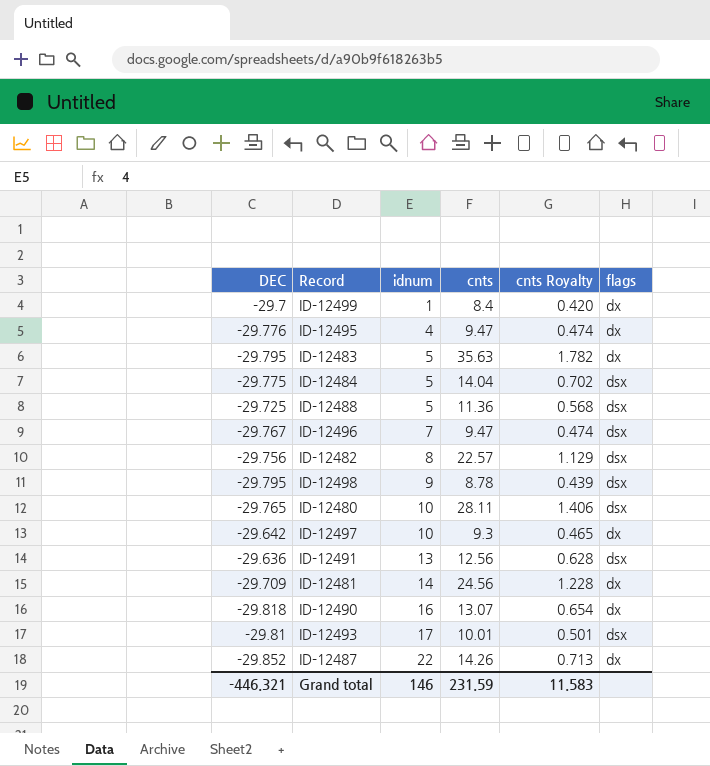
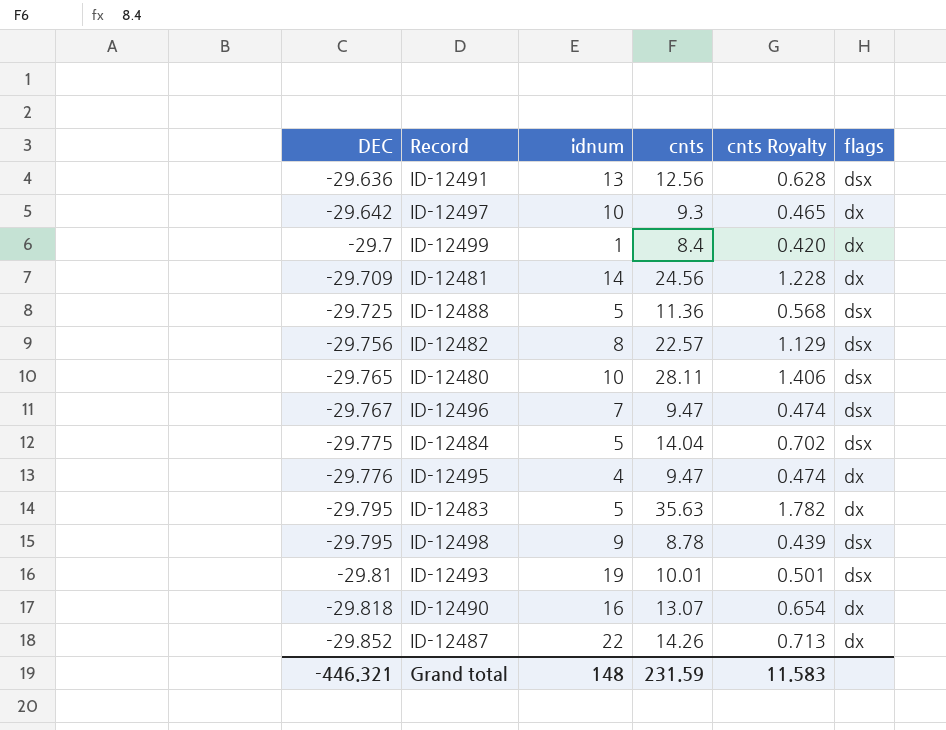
row order: idnum ascending -> DEC descending
ID-12493 | idnum: 17 -> 19
Grand total | idnum: 146 -> 148

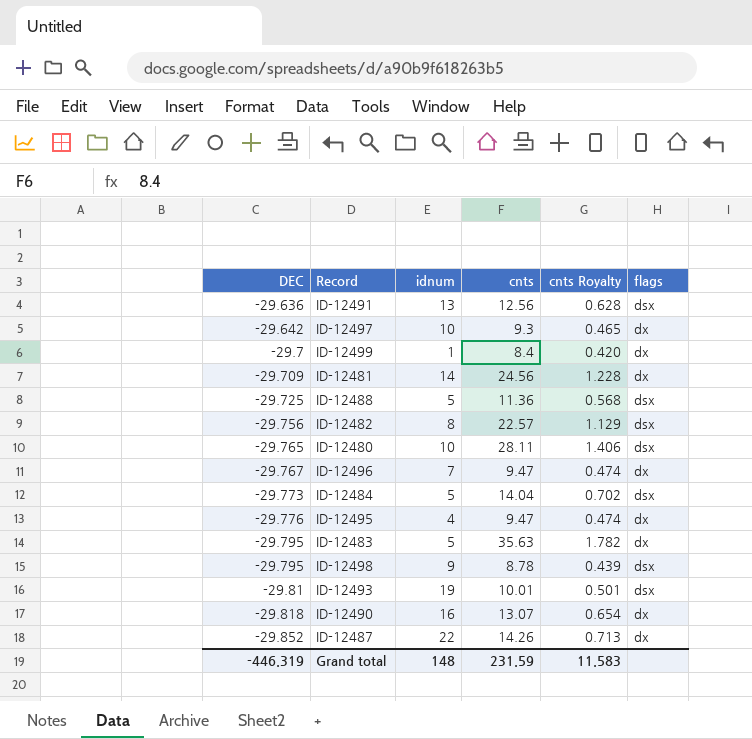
ID-12496 | flags: dsx -> dx
ID-12484 | DEC: -29.775 -> -29.773
Grand total | DEC: -446.321 -> -446.319

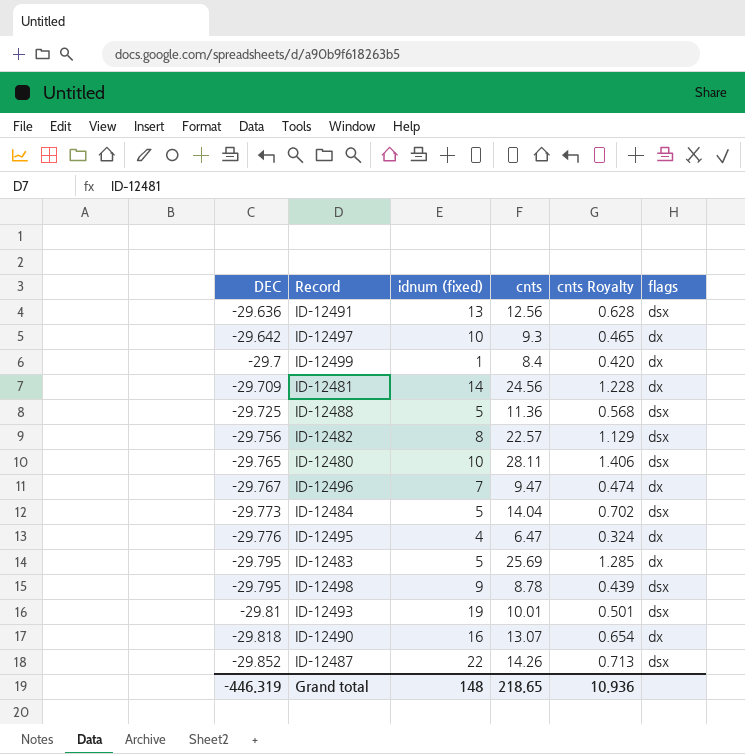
column name: idnum -> idnum (fixed)
ID-12495 | cnts: 9.47 -> 6.47
ID-12495 | cnts Royalty: 0.474 -> 0.324
ID-12483 | cnts: 35.63 -> 25.69
ID-12483 | cnts Royalty: 1.782 -> 1.285
ID-12487 | flags: dx -> dsx
Grand total | cnts: 231.59 -> 218.65
Grand total | cnts Royalty: 11.583 -> 10.936

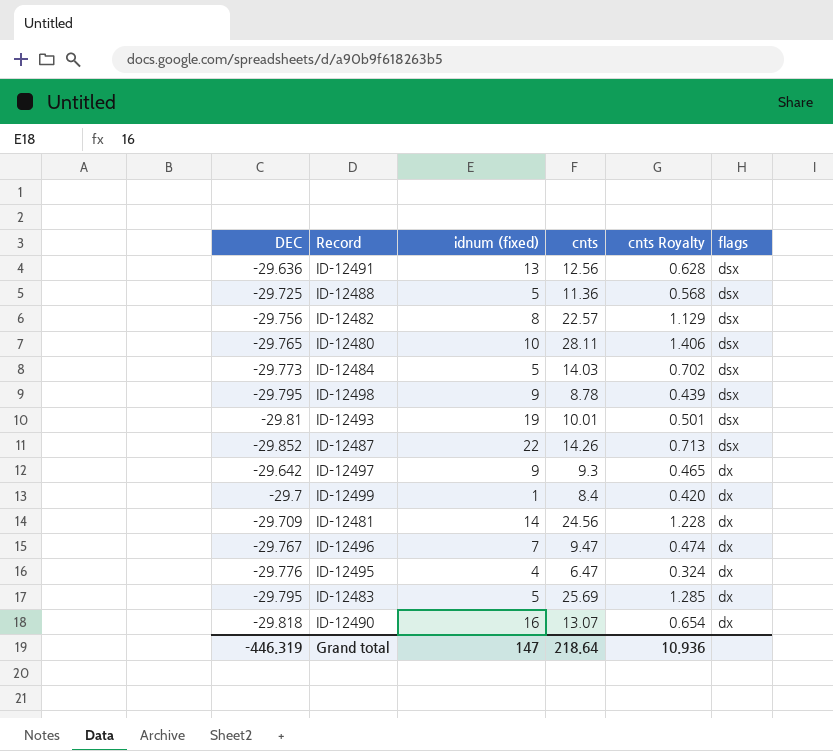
row order: DEC descending -> flags ascending
ID-12484 | cnts: 14.04 -> 14.03
ID-12497 | idnum (fixed): 10 -> 9
Grand total | idnum (fixed): 148 -> 147
Grand total | cnts: 218.65 -> 218.64

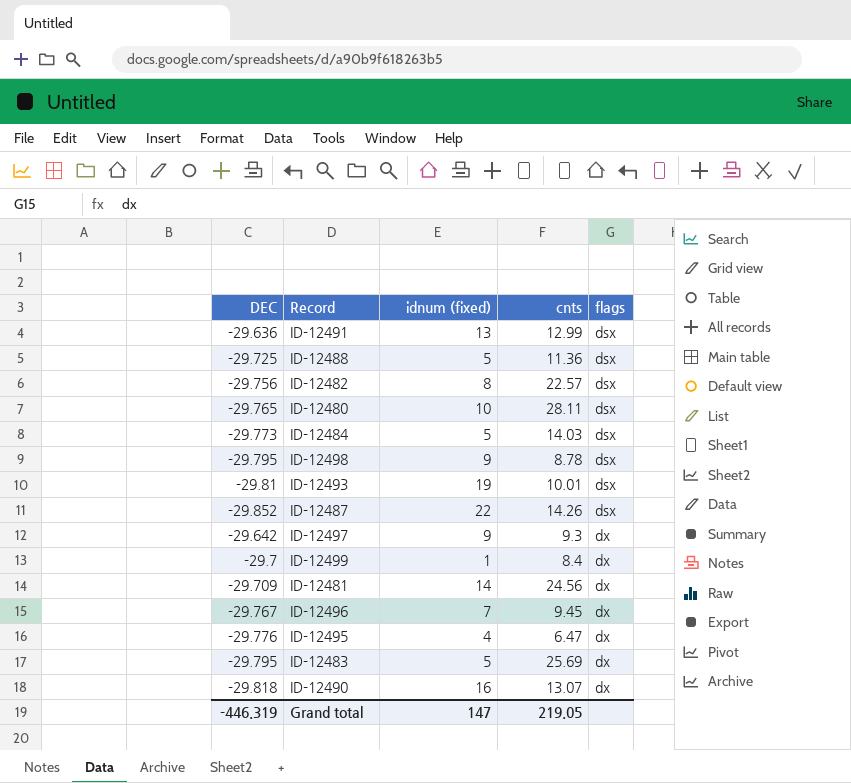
column cnts Royalty | formula: [cnts] * 0.05 -> none
ID-12491 | cnts: 12.56 -> 12.99
ID-12496 | cnts: 9.47 -> 9.45
Grand total | cnts: 218.64 -> 219.05

